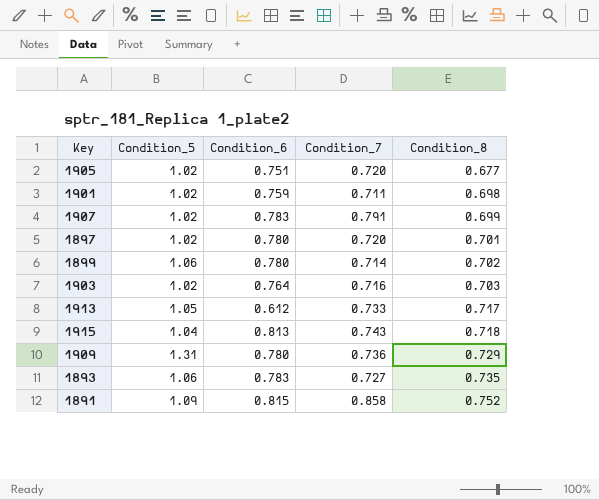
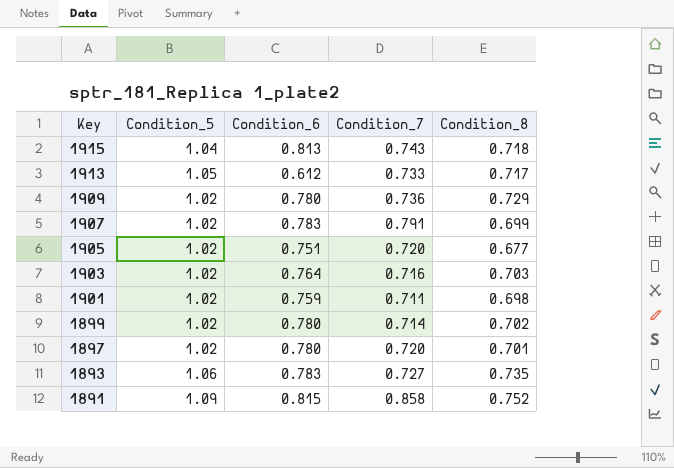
row order: Condition_8 ascending -> Key descending
1909 | Condition_5: 1.31 -> 1.02
1899 | Condition_5: 1.06 -> 1.02

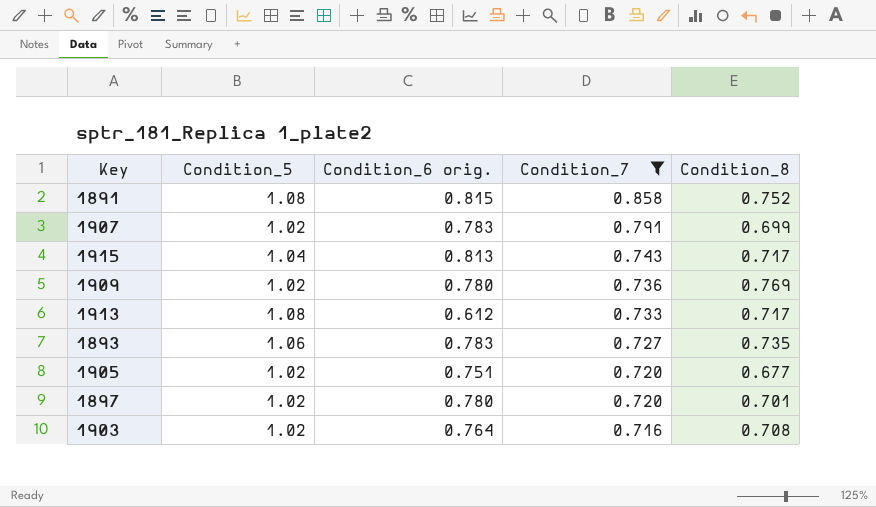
filter: none -> Condition_7 >= 0.716
row order: Key descending -> Condition_7 descending
column name: Condition_6 -> Condition_6 orig.
1891 | Condition_5: 1.09 -> 1.08
1915 | Condition_8: 0.718 -> 0.717
1909 | Condition_8: 0.729 -> 0.769
1913 | Condition_5: 1.05 -> 1.08
1903 | Condition_8: 0.703 -> 0.708

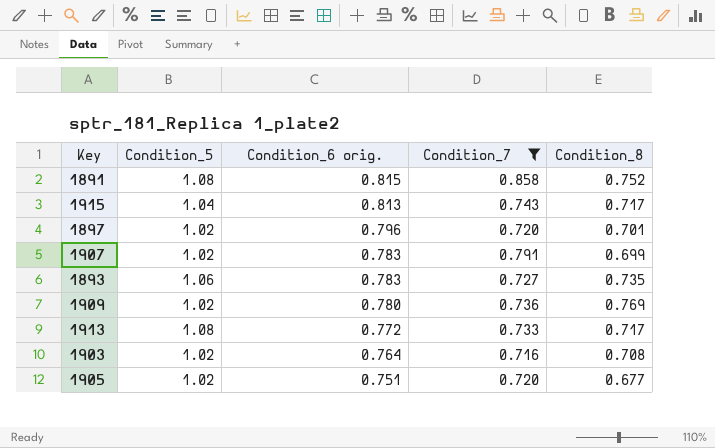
row order: Condition_7 descending -> Condition_6 orig. descending
1897 | Condition_6 orig.: 0.780 -> 0.796
1913 | Condition_6 orig.: 0.612 -> 0.772

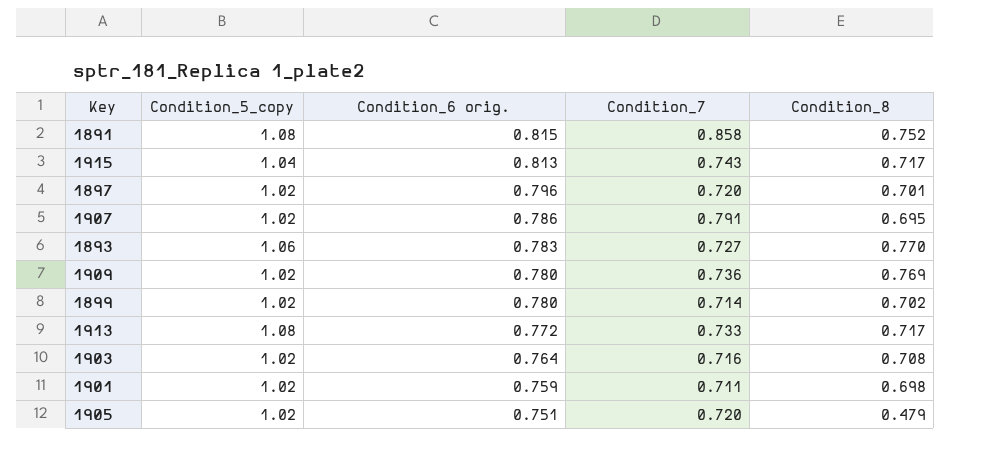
filter: Condition_7 >= 0.716 -> none
column name: Condition_5 -> Condition_5_copy
1907 | Condition_6 orig.: 0.783 -> 0.786
1907 | Condition_8: 0.699 -> 0.695
1893 | Condition_8: 0.735 -> 0.770
1905 | Condition_8: 0.677 -> 0.479

